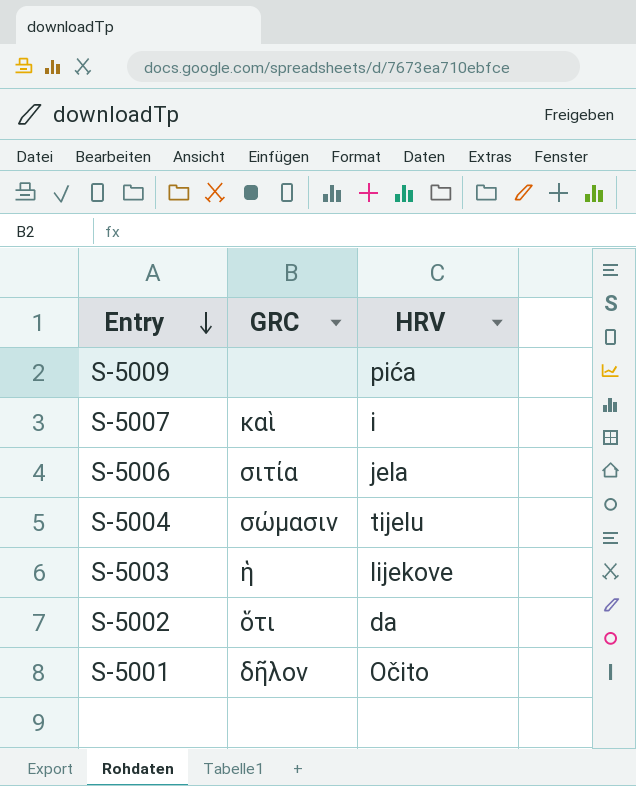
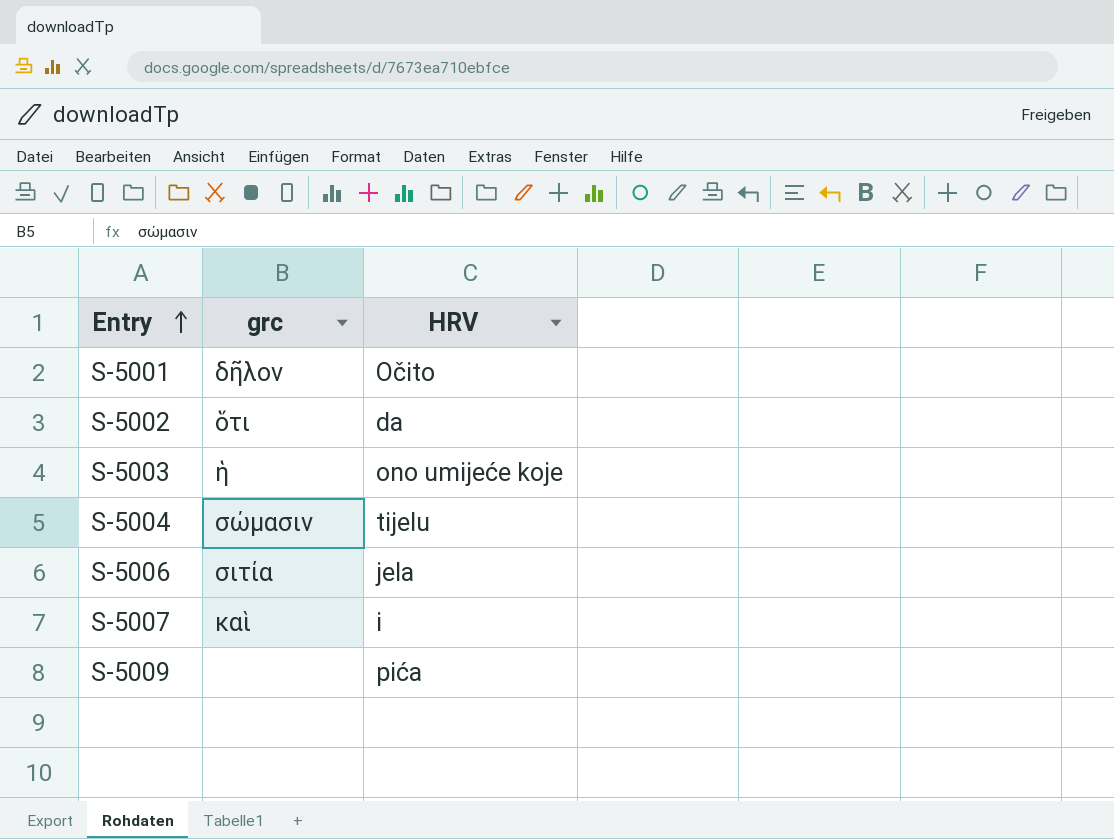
row order: Entry descending -> Entry ascending
column name: GRC -> grc
S-5003 | HRV: lijekove -> ono umijeće koje

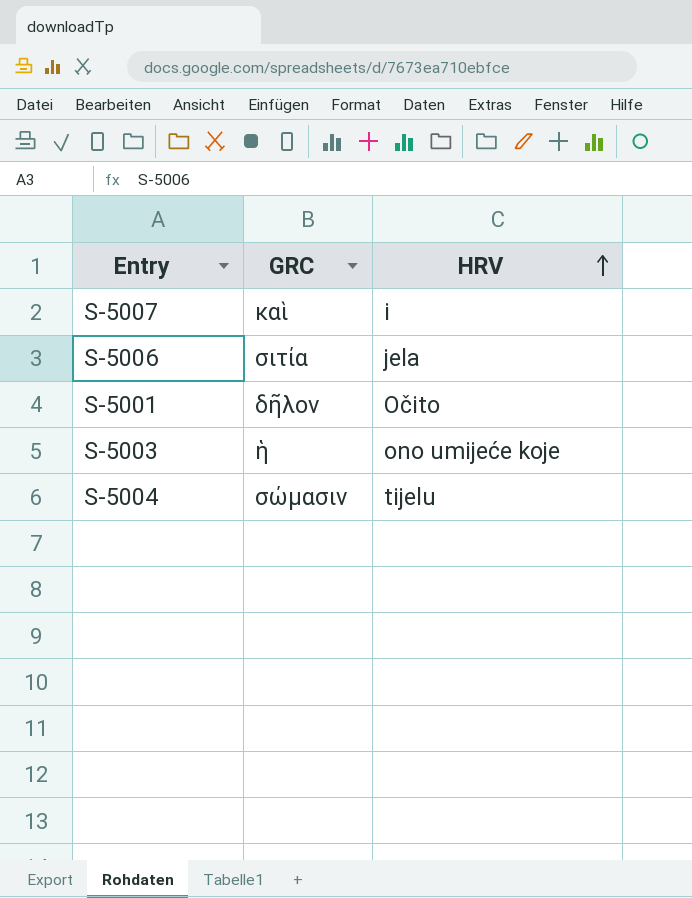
row order: Entry ascending -> HRV ascending
column name: grc -> GRC
row S-5002: ὅτι | da -> none
row S-5009: none | pića -> none

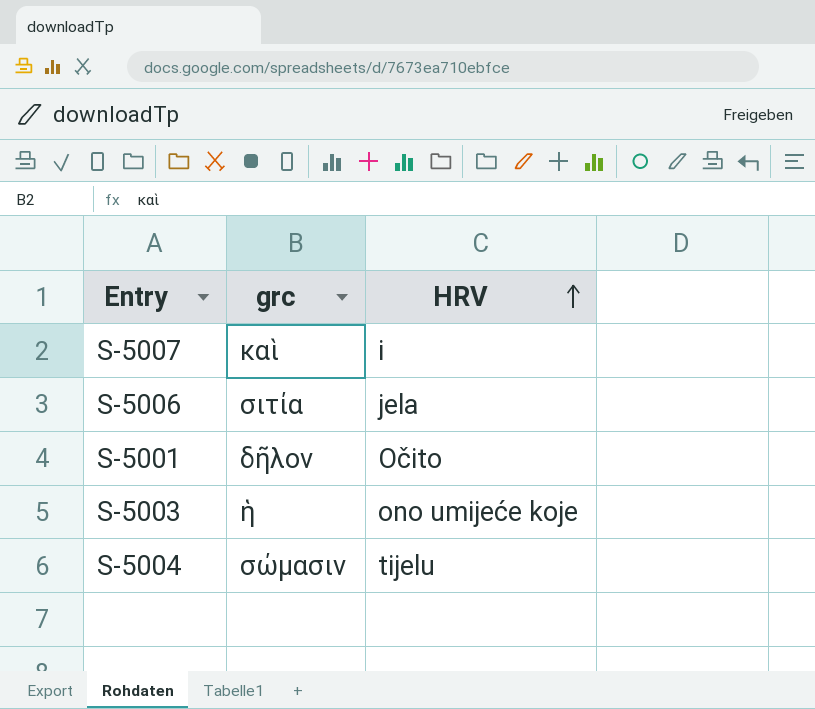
column name: GRC -> grc

